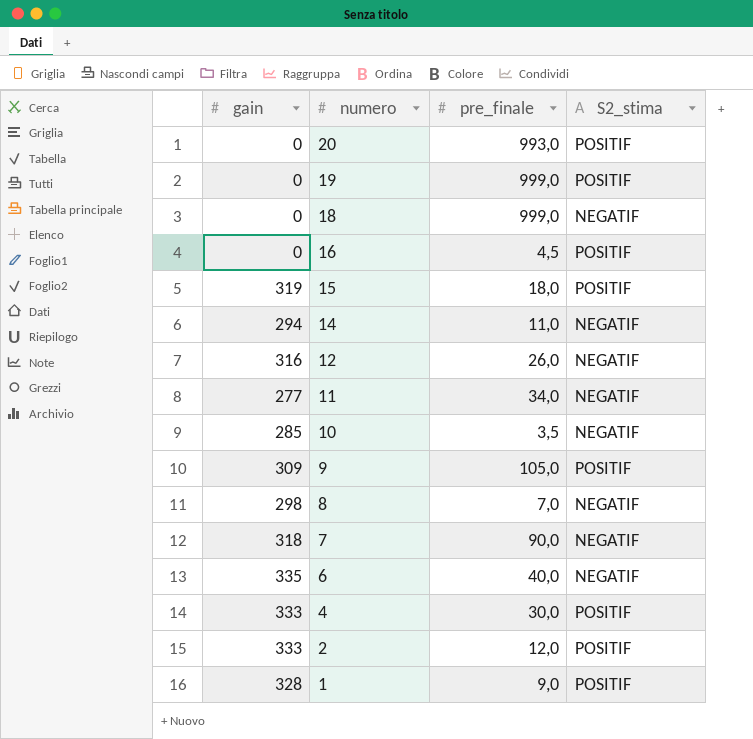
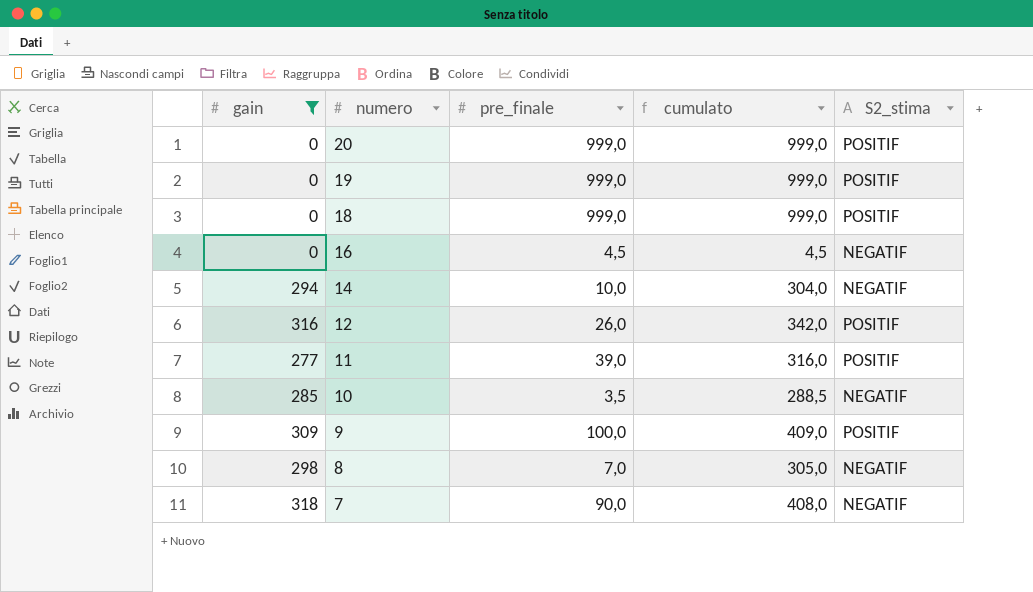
filter: none -> gain <= 318
column cumulato | formula: none -> [gain] + [pre_finale]
20 | pre_finale: 993,0 -> 999,0
18 | S2_stima: NEGATIF -> POSITIF
16 | S2_stima: POSITIF -> NEGATIF
14 | pre_finale: 11,0 -> 10,0
12 | S2_stima: NEGATIF -> POSITIF
11 | pre_finale: 34,0 -> 39,0
11 | S2_stima: NEGATIF -> POSITIF
9 | pre_finale: 105,0 -> 100,0

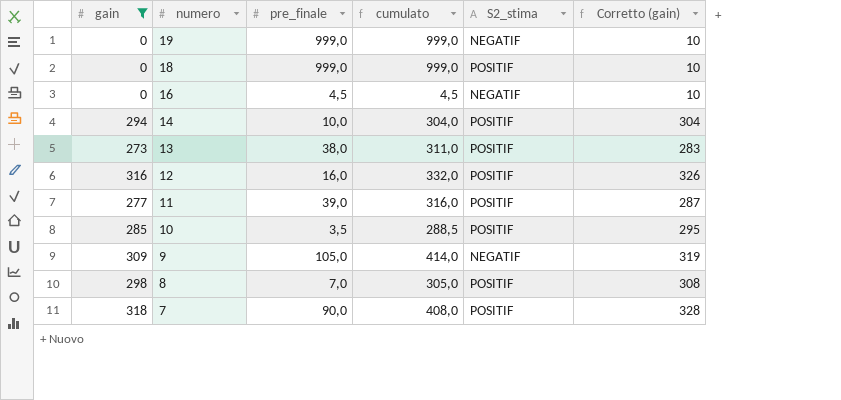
column Corretto (gain) | formula: none -> [gain] + 10
row 20: 0 | 999,0 | 999,0 | POSITIF -> none
19 | S2_stima: POSITIF -> NEGATIF
14 | S2_stima: NEGATIF -> POSITIF
row 13: none -> 273 | 38,0 | 311,0 | POSITIF | 283
12 | pre_finale: 26,0 -> 16,0
12 | cumulato: 342,0 -> 332,0
10 | S2_stima: NEGATIF -> POSITIF
9 | pre_finale: 100,0 -> 105,0
9 | cumulato: 409,0 -> 414,0
9 | S2_stima: POSITIF -> NEGATIF
8 | S2_stima: NEGATIF -> POSITIF
7 | S2_stima: NEGATIF -> POSITIF

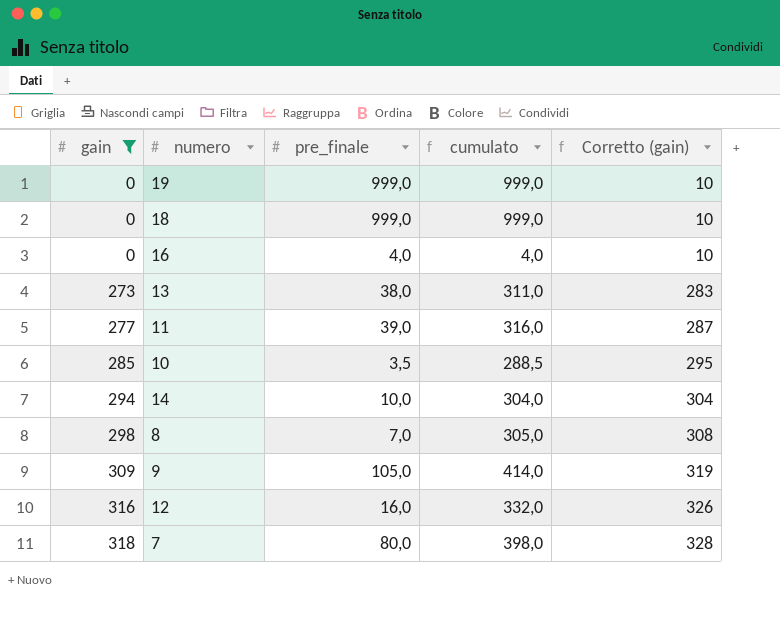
row order: numero descending -> gain ascending
column S2_stima | position: 5 -> none
16 | pre_finale: 4,5 -> 4,0
16 | cumulato: 4,5 -> 4,0
7 | pre_finale: 90,0 -> 80,0
7 | cumulato: 408,0 -> 398,0

